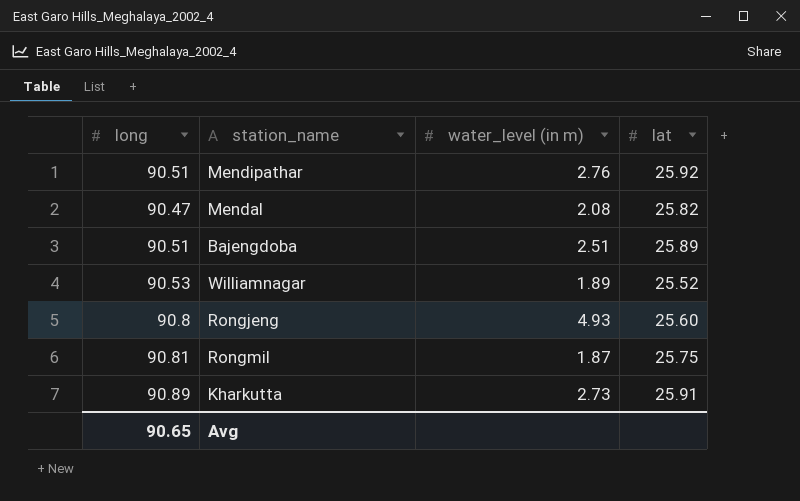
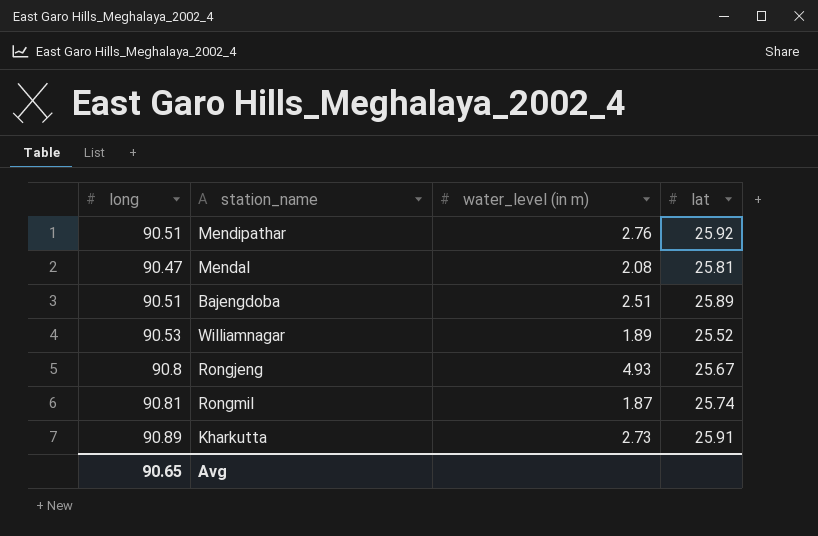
Mendal | lat: 25.82 -> 25.81
Rongjeng | lat: 25.60 -> 25.67
Rongmil | lat: 25.75 -> 25.74

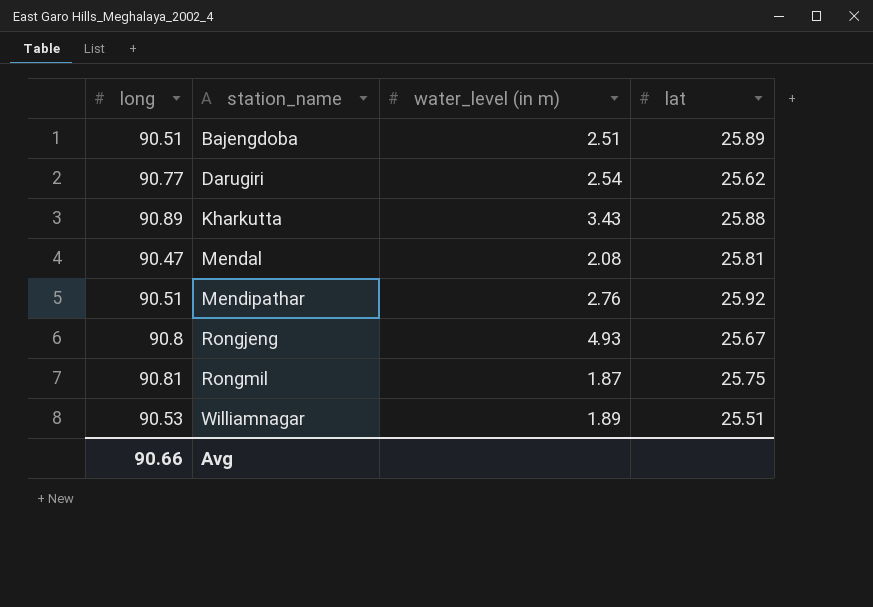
row order: none -> station_name ascending
row Darugiri: none -> 90.77 | 2.54 | 25.62
Kharkutta | water_level (in m): 2.73 -> 3.43
Kharkutta | lat: 25.91 -> 25.88
Rongmil | lat: 25.74 -> 25.75
Williamnagar | lat: 25.52 -> 25.51
Avg | long: 90.65 -> 90.66

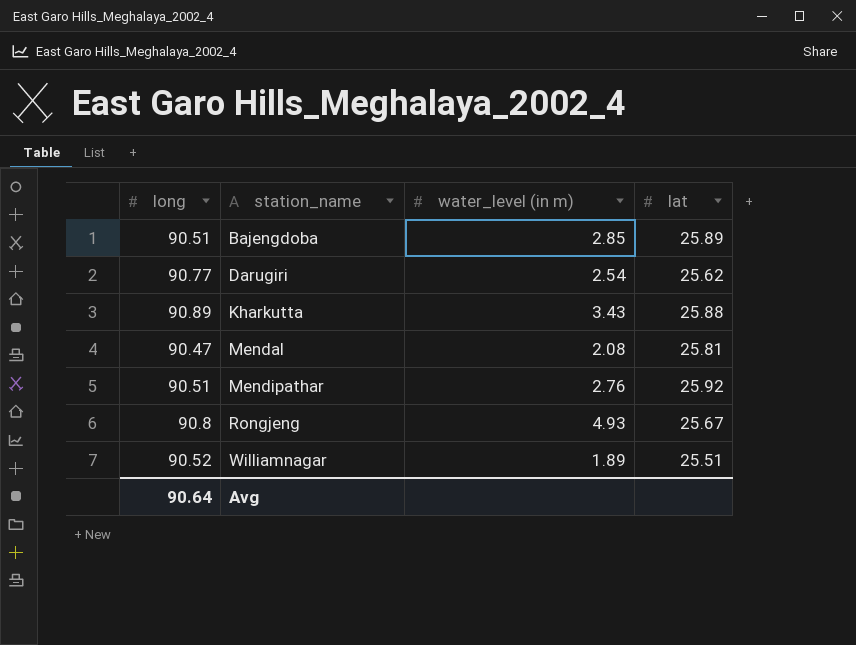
row Rongmil: 90.81 | 1.87 | 25.75 -> none
Bajengdoba | water_level (in m): 2.51 -> 2.85
Williamnagar | long: 90.53 -> 90.52
Avg | long: 90.66 -> 90.64

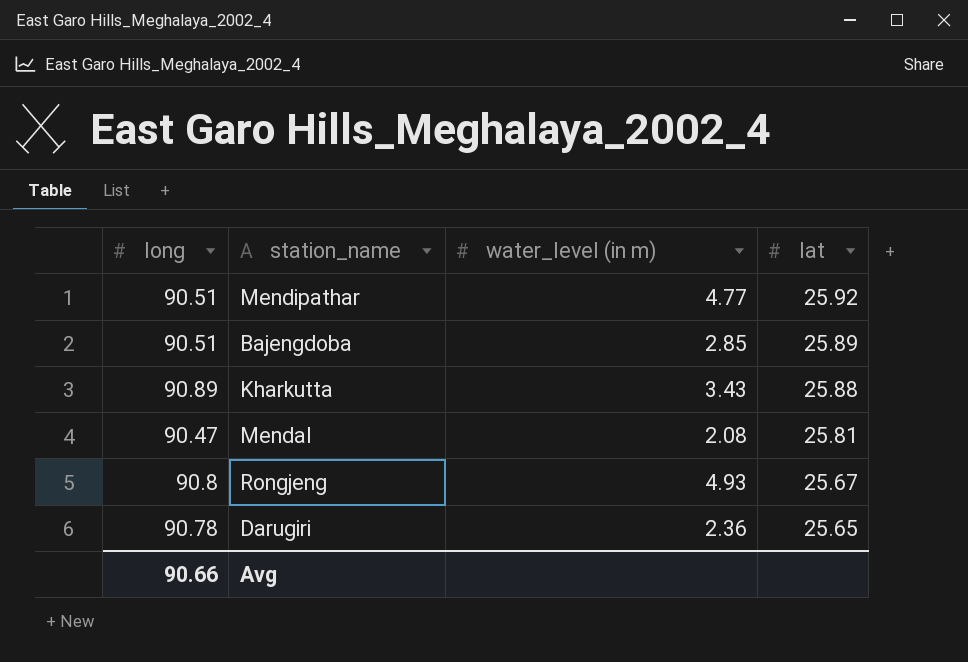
row order: station_name ascending -> lat descending
row Williamnagar: 90.52 | 1.89 | 25.51 -> none
Mendipathar | water_level (in m): 2.76 -> 4.77
Darugiri | long: 90.77 -> 90.78
Darugiri | water_level (in m): 2.54 -> 2.36
Darugiri | lat: 25.62 -> 25.65
Avg | long: 90.64 -> 90.66

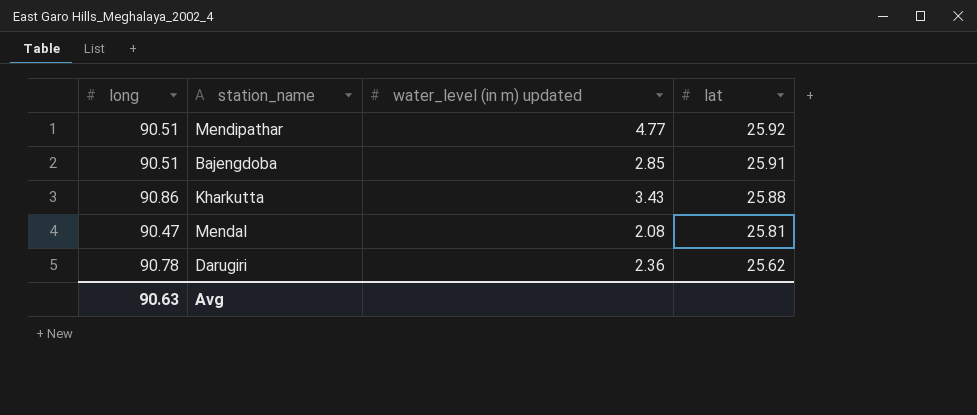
column name: water_level (in m) -> water_level (in m) updated
row Rongjeng: 90.8 | 4.93 | 25.67 -> none
Bajengdoba | lat: 25.89 -> 25.91
Kharkutta | long: 90.89 -> 90.86
Darugiri | lat: 25.65 -> 25.62
Avg | long: 90.66 -> 90.63

